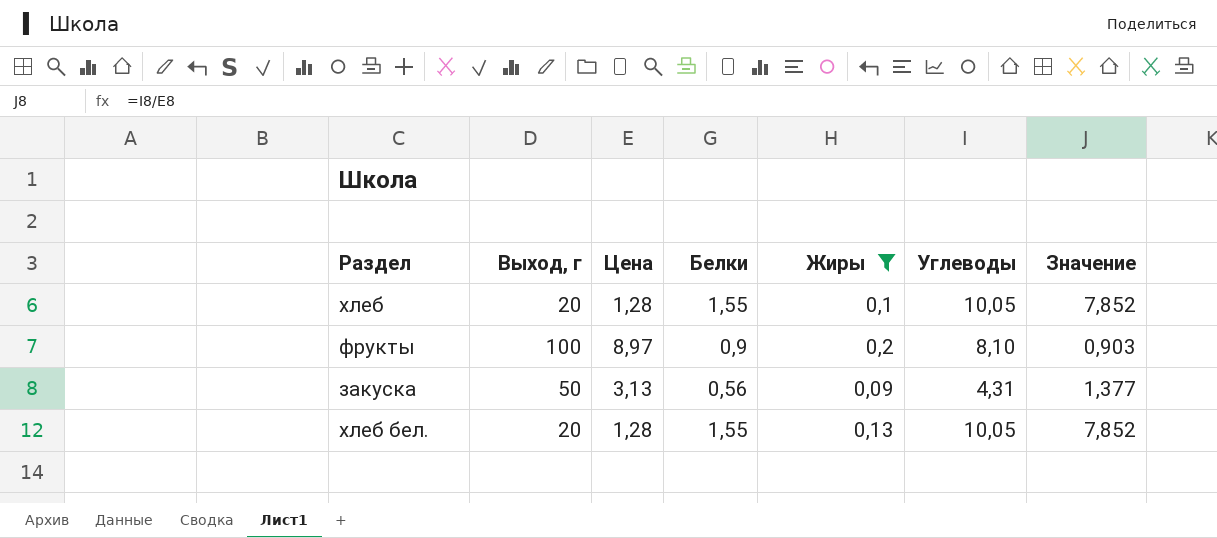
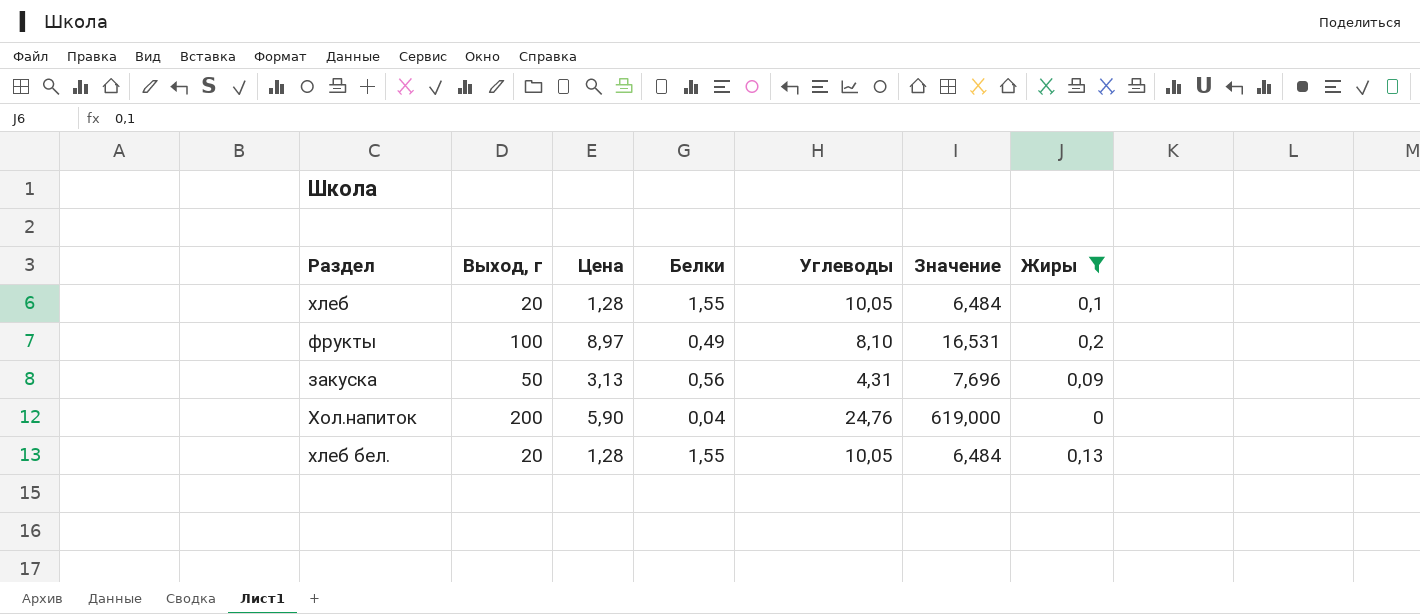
column Значение | formula: [Углеводы] / [Цена] -> [Углеводы] / [Белки]
column Жиры | position: 5 -> 7
фрукты | Белки: 0,9 -> 0,49
row Хол.напиток: none -> 200 | 5,90 | 0,04 | 24,76 | 619,000 | 0

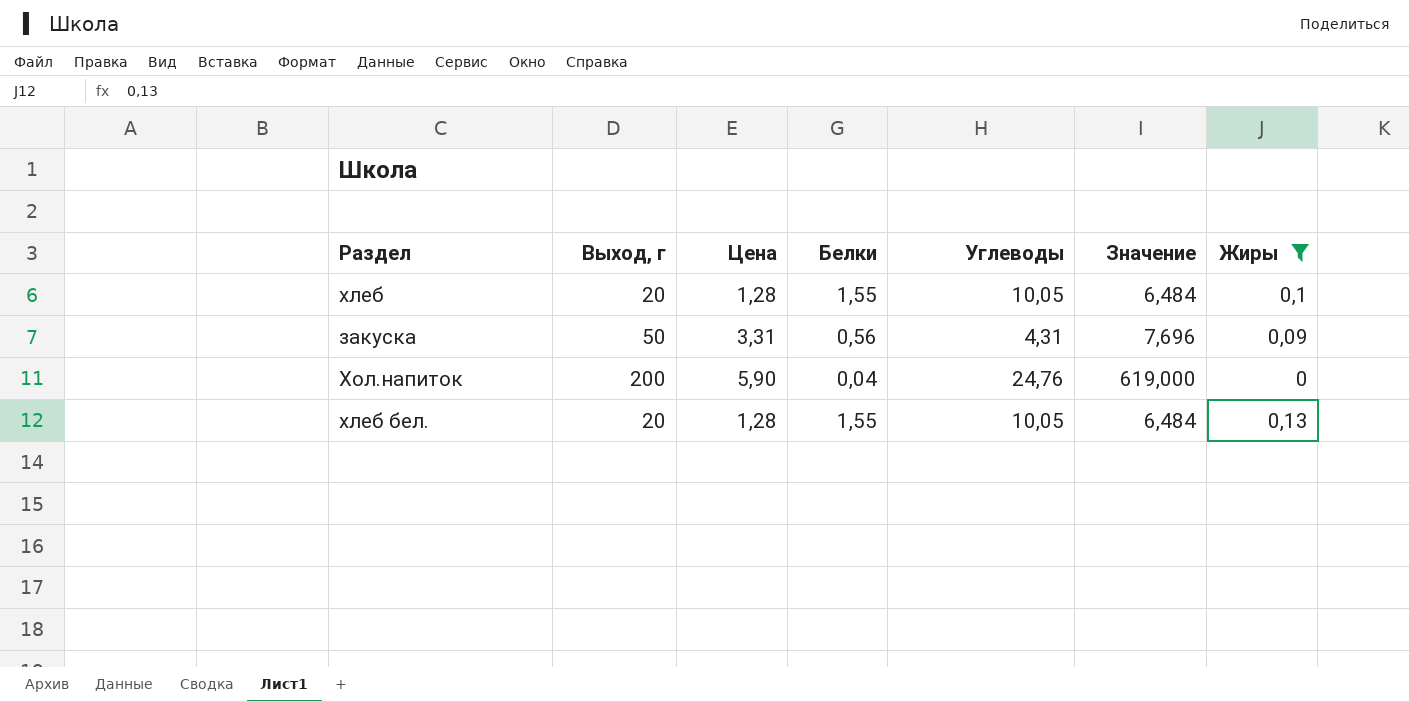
row фрукты: 100 | 8,97 | 0,49 | 8,10 | 16,531 | 0,2 -> none
закуска | Цена: 3,13 -> 3,31

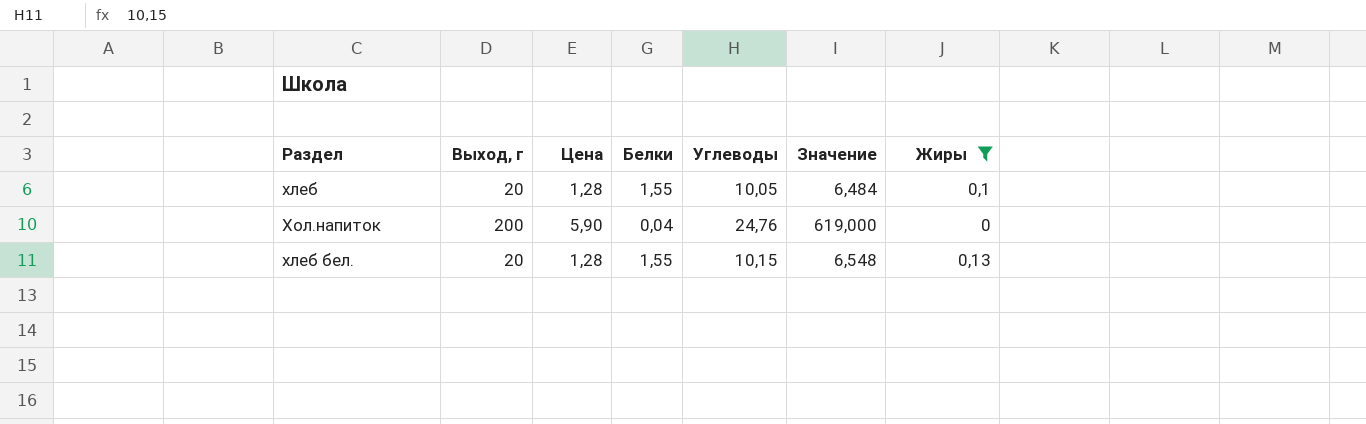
row закуска: 50 | 3,31 | 0,56 | 4,31 | 7,696 | 0,09 -> none
хлеб бел. | Углеводы: 10,05 -> 10,15
хлеб бел. | Значение: 6,484 -> 6,548

